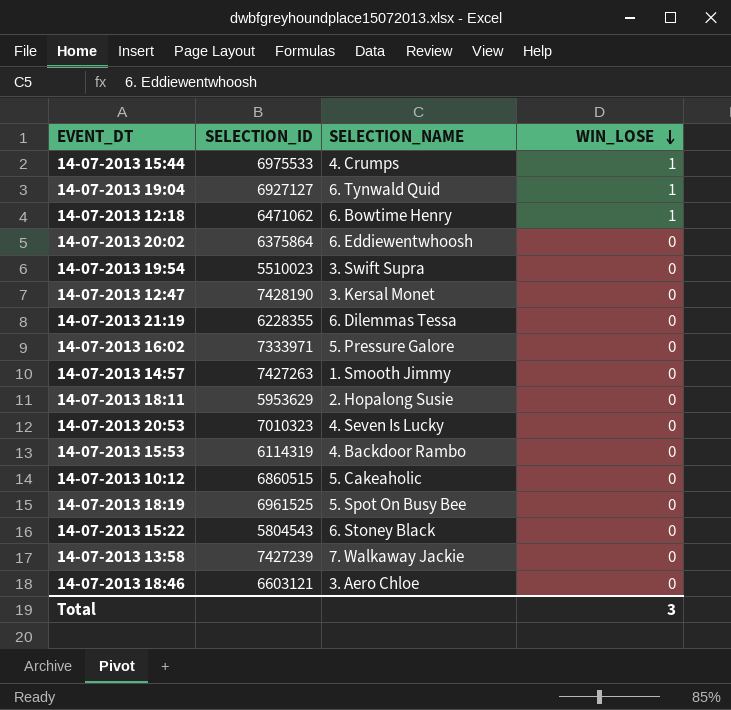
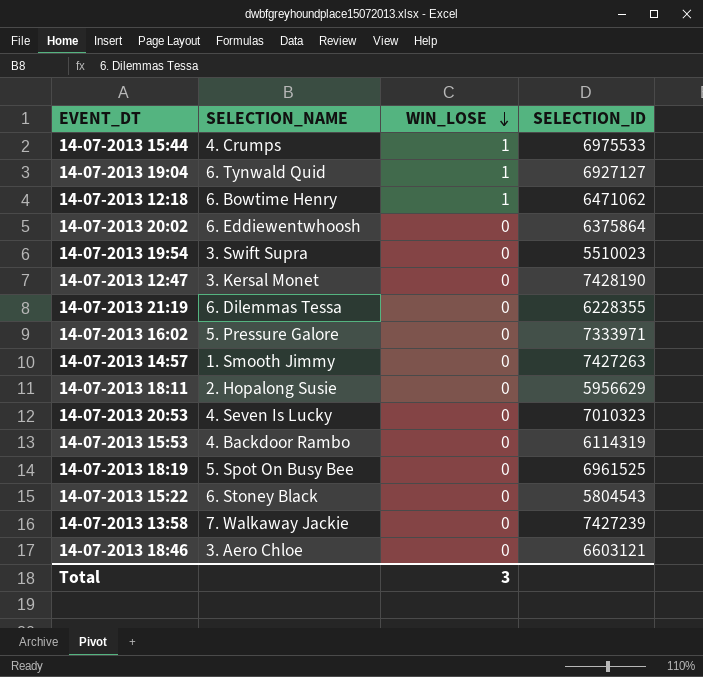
column SELECTION_ID | position: 2 -> 4
row 14-07-2013 10:12: 6860515 | 5. Cakeaholic | 0 -> none
14-07-2013 18:11 | SELECTION_ID: 5953629 -> 5956629

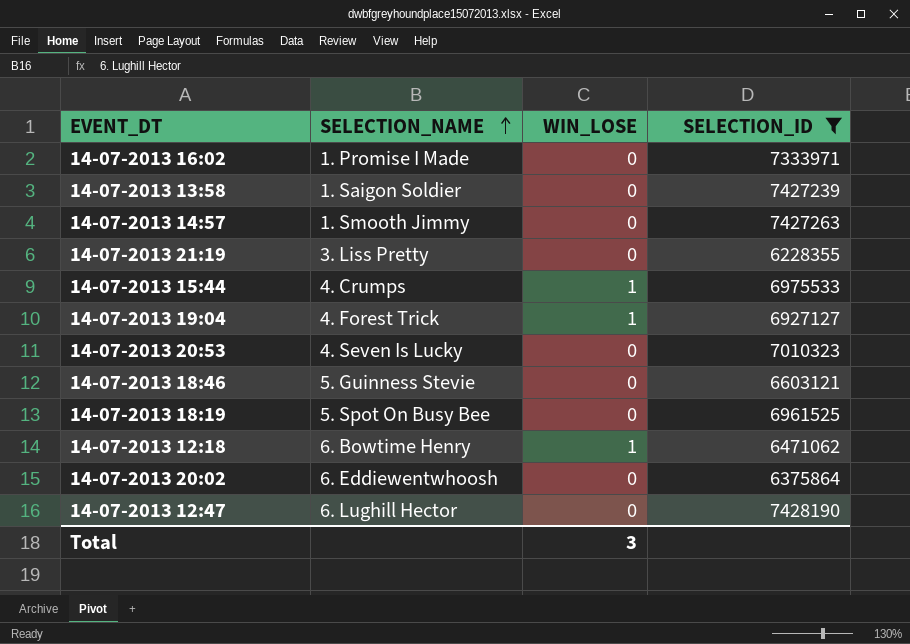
filter: none -> SELECTION_ID >= 6228355
row order: WIN_LOSE descending -> SELECTION_NAME ascending
14-07-2013 16:02 | SELECTION_NAME: 5. Pressure Galore -> 1. Promise I Made
14-07-2013 13:58 | SELECTION_NAME: 7. Walkaway Jackie -> 1. Saigon Soldier
14-07-2013 21:19 | SELECTION_NAME: 6. Dilemmas Tessa -> 3. Liss Pretty
14-07-2013 19:04 | SELECTION_NAME: 6. Tynwald Quid -> 4. Forest Trick
14-07-2013 18:46 | SELECTION_NAME: 3. Aero Chloe -> 5. Guinness Stevie
14-07-2013 12:47 | SELECTION_NAME: 3. Kersal Monet -> 6. Lughill Hector

